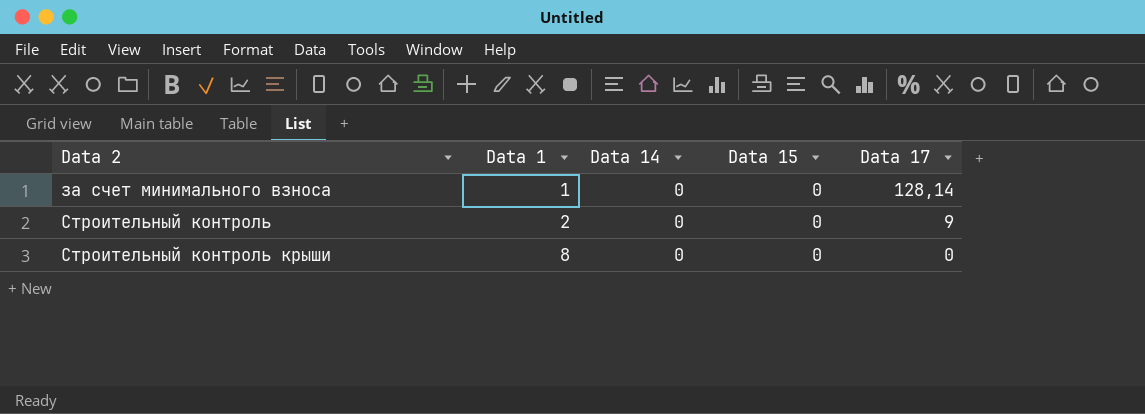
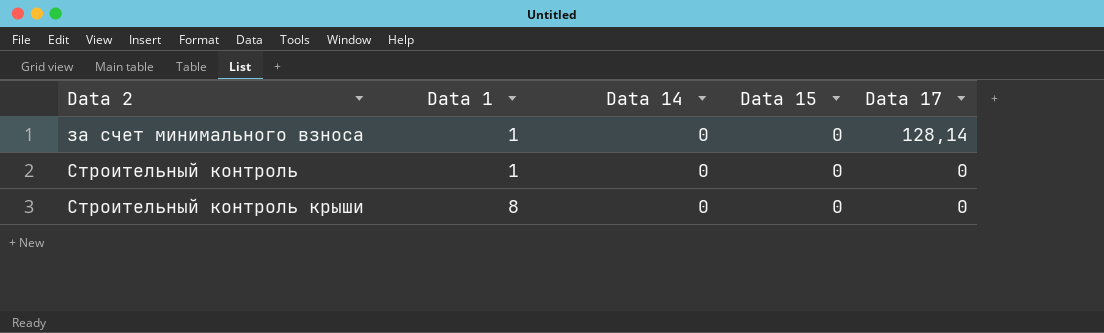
Строительный контроль | Data 1: 2 -> 1
Строительный контроль | Data 17: 9 -> 0

